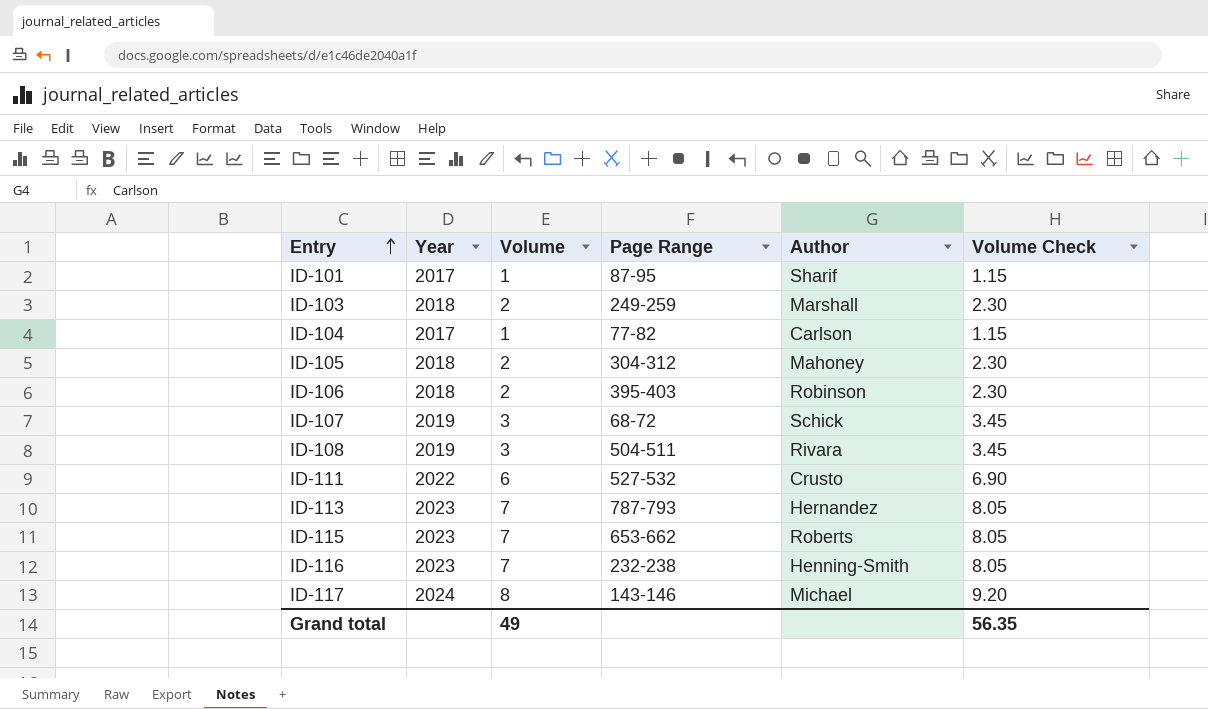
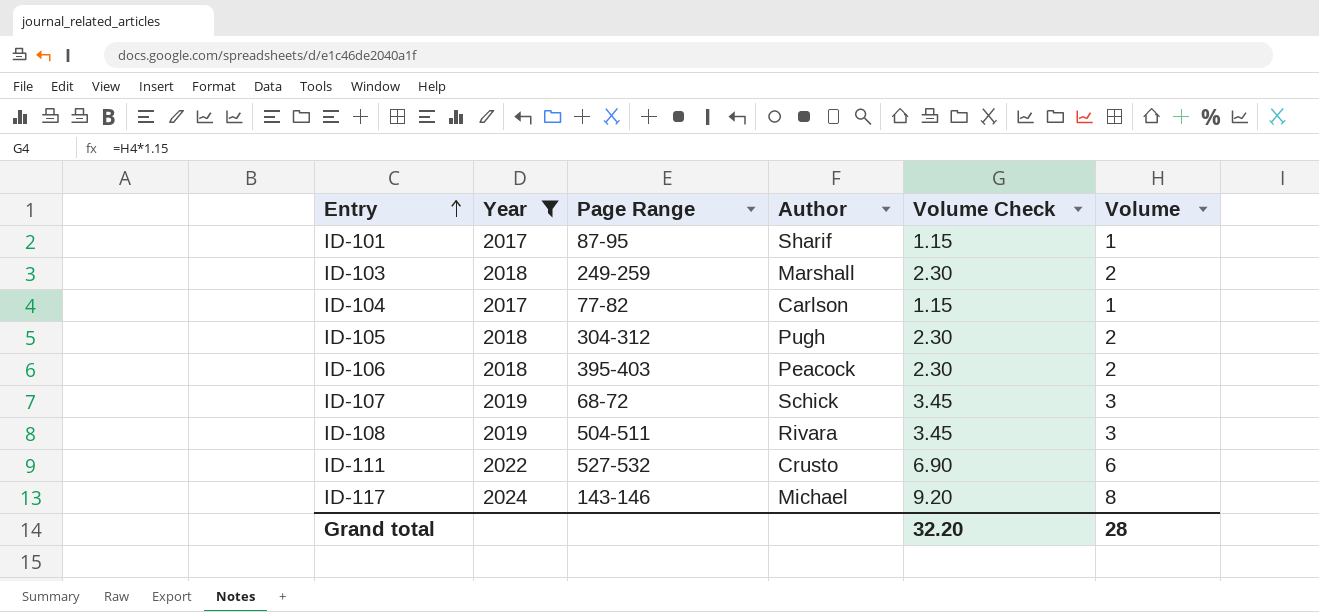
filter: none -> Year != 2023
column Volume | position: 3 -> 6
ID-105 | Author: Mahoney -> Pugh
ID-106 | Author: Robinson -> Peacock
Grand total | Volume Check: 56.35 -> 32.20
Grand total | Volume: 49 -> 28

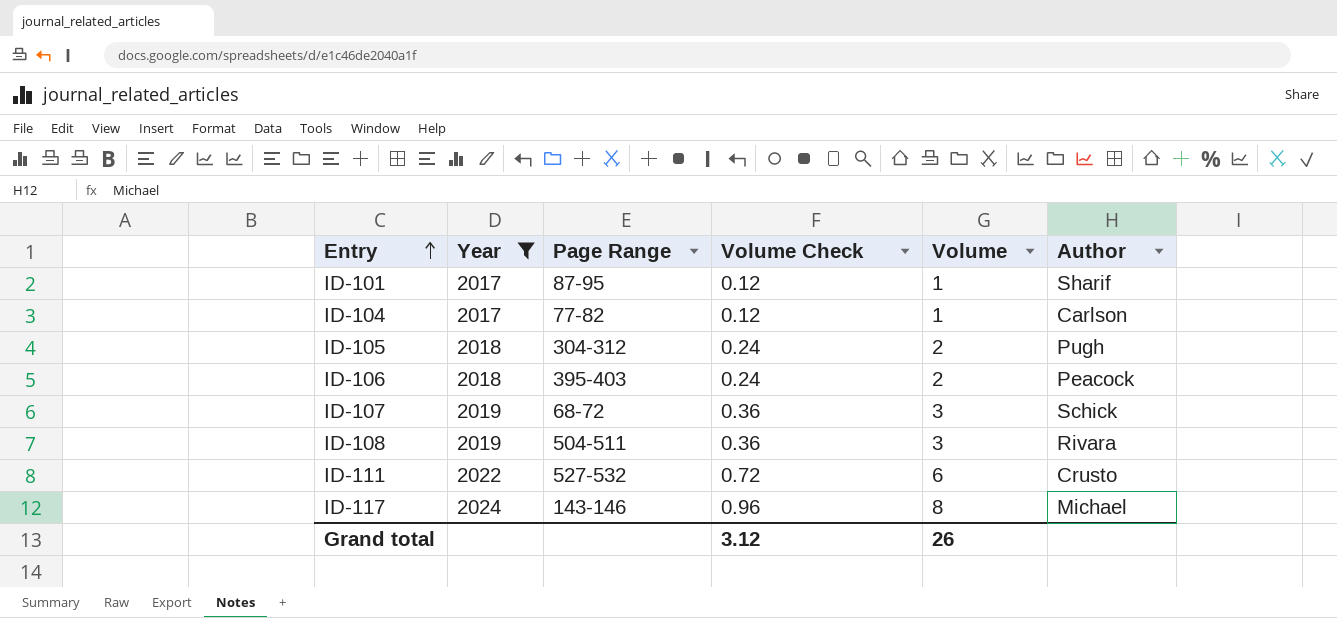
column Volume Check | formula: [Volume] * 1.15 -> [Volume] * 0.12
column Author | position: 4 -> 6
row ID-103: 2018 | 249-259 | Marshall | 2.30 | 2 -> none
Grand total | Volume Check: 32.20 -> 3.12
Grand total | Volume: 28 -> 26

